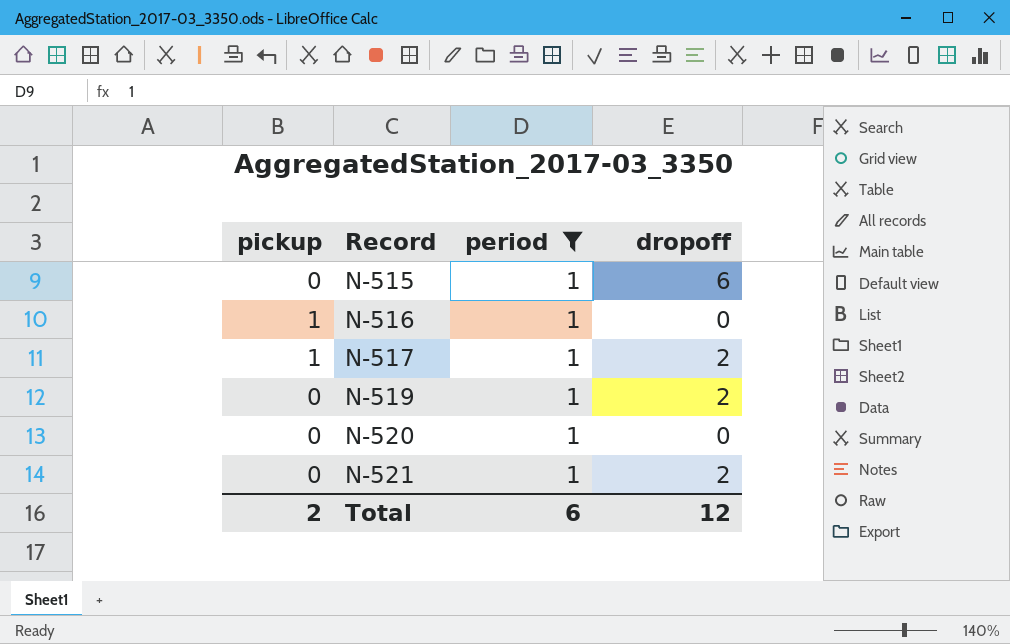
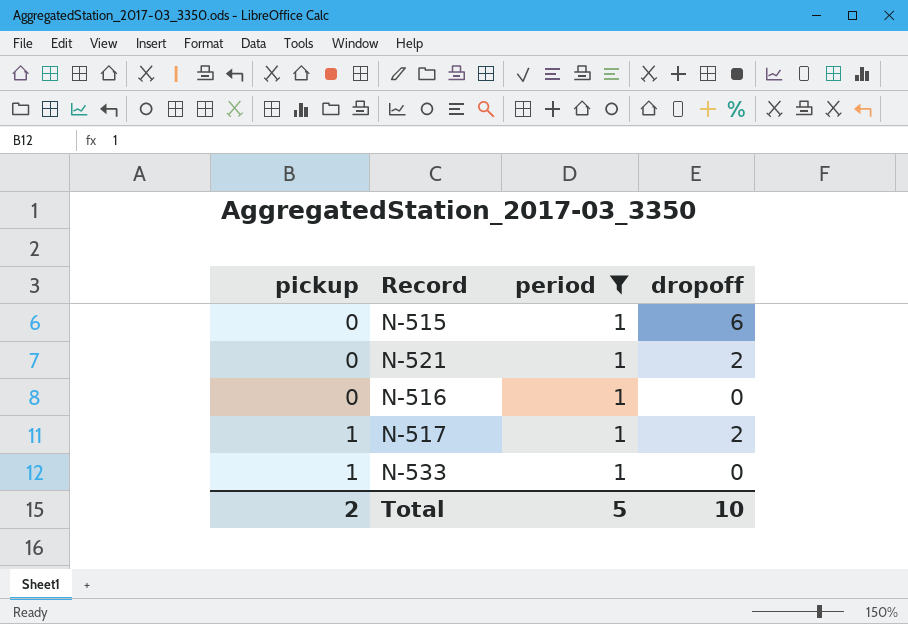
row order: Record ascending -> pickup ascending
row N-519: 0 | 1 | 2 -> none
row N-520: 0 | 1 | 0 -> none
N-516 | pickup: 1 -> 0
row N-533: none -> 1 | 1 | 0
Total | period: 6 -> 5
Total | dropoff: 12 -> 10

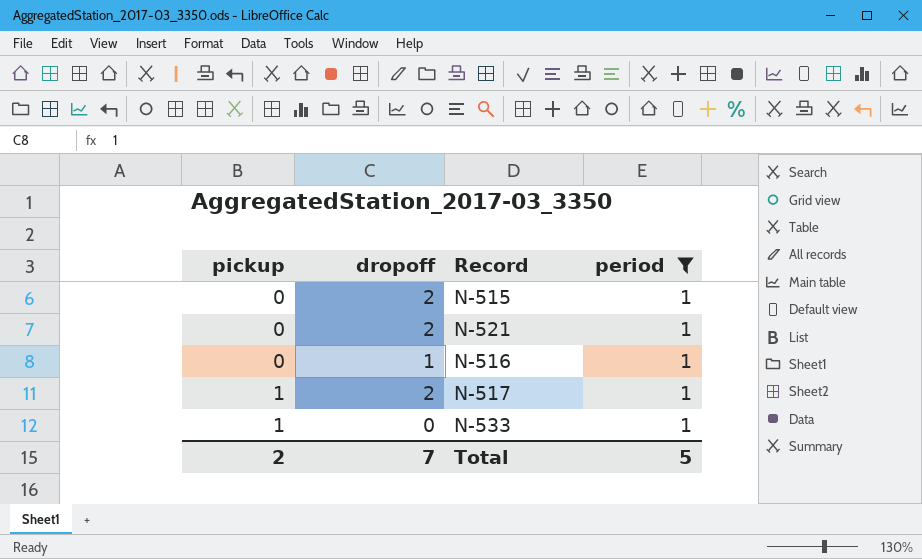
column dropoff | position: 4 -> 2
N-515 | dropoff: 6 -> 2
N-516 | dropoff: 0 -> 1
Total | dropoff: 10 -> 7

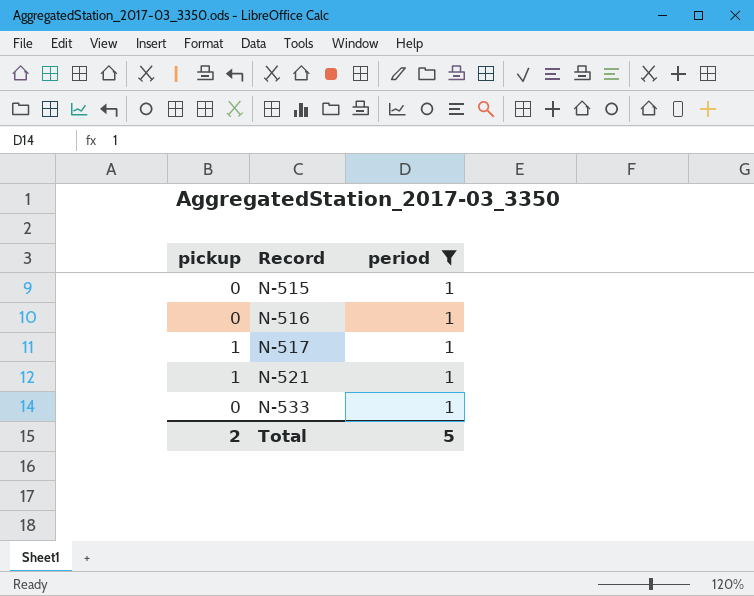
row order: pickup ascending -> Record ascending
column dropoff | position: 2 -> none
N-521 | pickup: 0 -> 1
N-533 | pickup: 1 -> 0

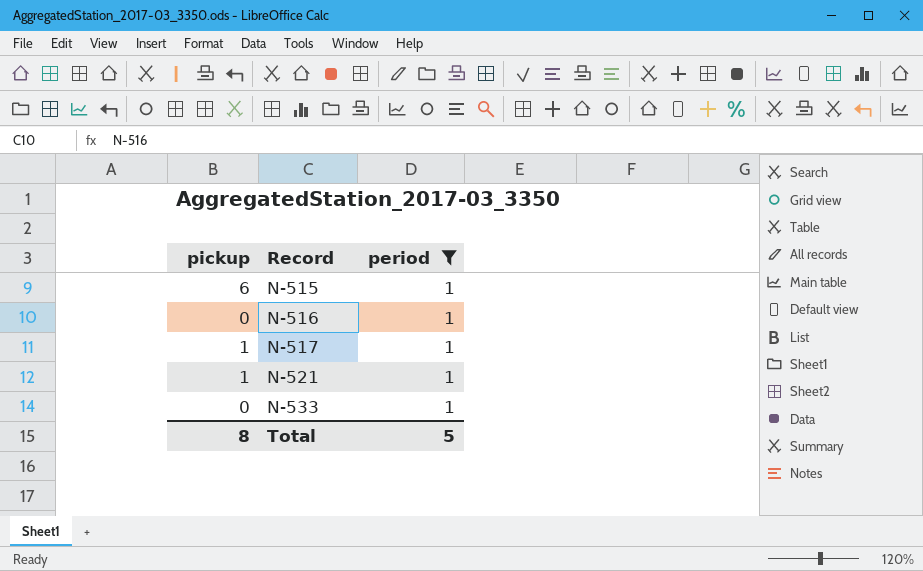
N-515 | pickup: 0 -> 6
Total | pickup: 2 -> 8

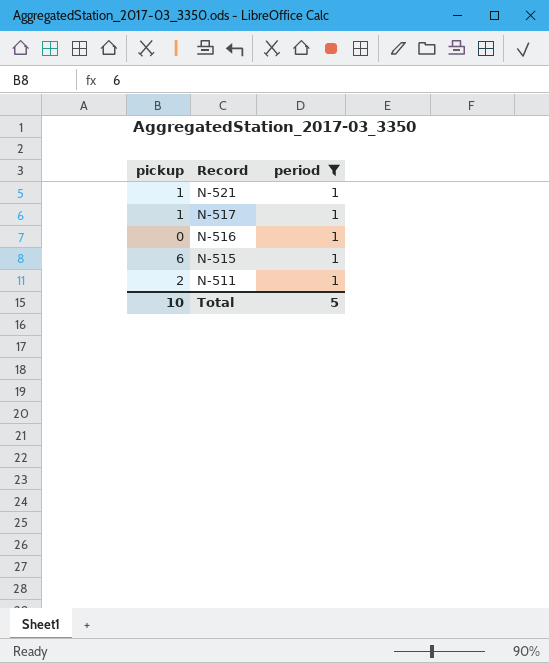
row order: Record ascending -> Record descending
row N-533: 0 | 1 -> none
row N-511: none -> 2 | 1
Total | pickup: 8 -> 10

